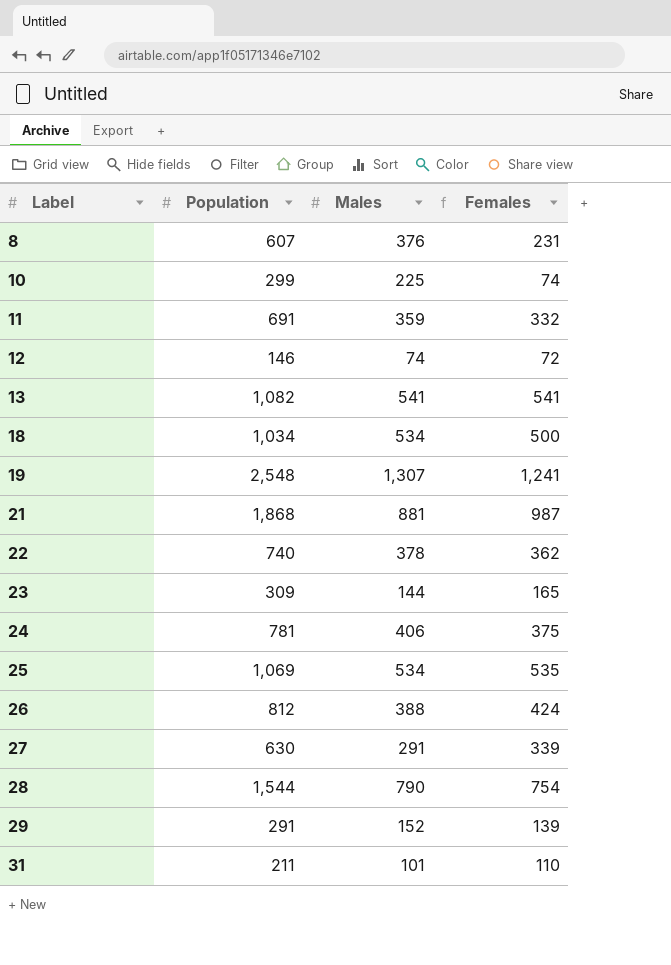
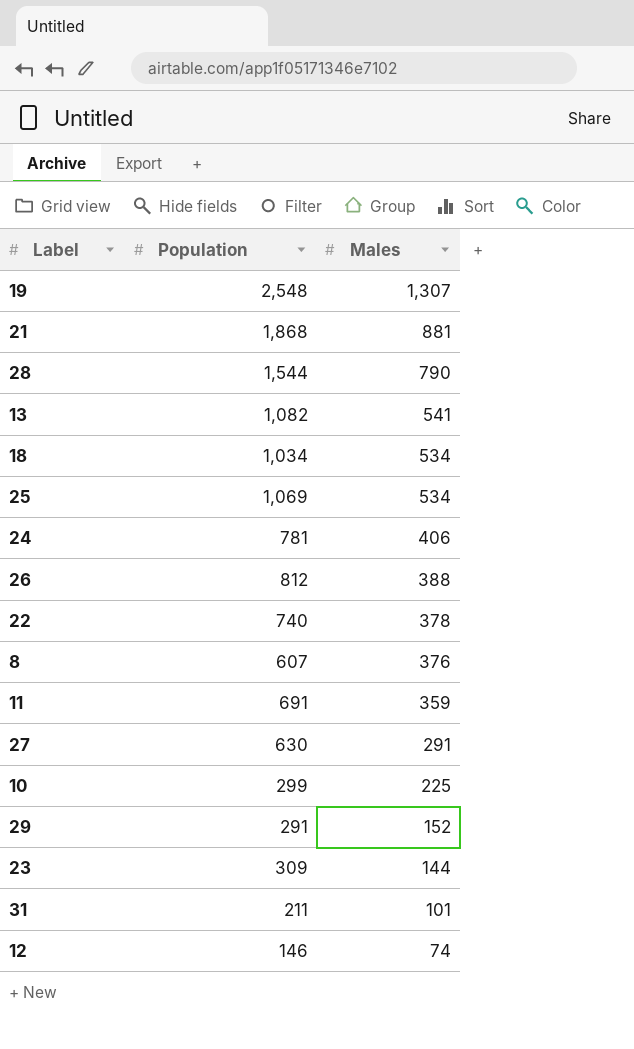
row order: Label ascending -> Males descending
column Females | formula: [Population] - [Males] -> none

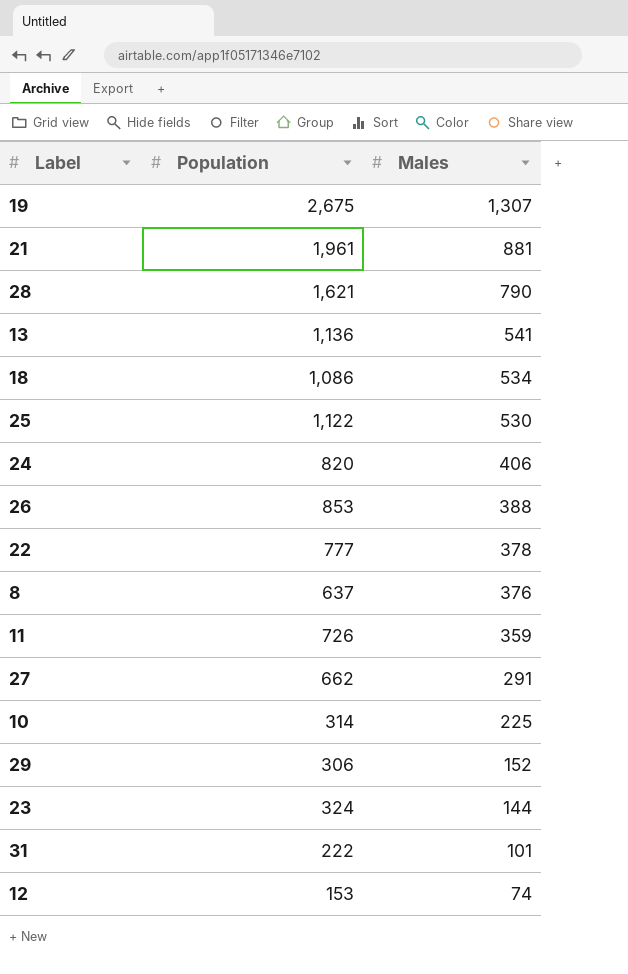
19 | Population: 2,548 -> 2,675
21 | Population: 1,868 -> 1,961
28 | Population: 1,544 -> 1,621
13 | Population: 1,082 -> 1,136
18 | Population: 1,034 -> 1,086
25 | Population: 1,069 -> 1,122
25 | Males: 534 -> 530
24 | Population: 781 -> 820
26 | Population: 812 -> 853
22 | Population: 740 -> 777
8 | Population: 607 -> 637
11 | Population: 691 -> 726
27 | Population: 630 -> 662
10 | Population: 299 -> 314
29 | Population: 291 -> 306
23 | Population: 309 -> 324
31 | Population: 211 -> 222
12 | Population: 146 -> 153

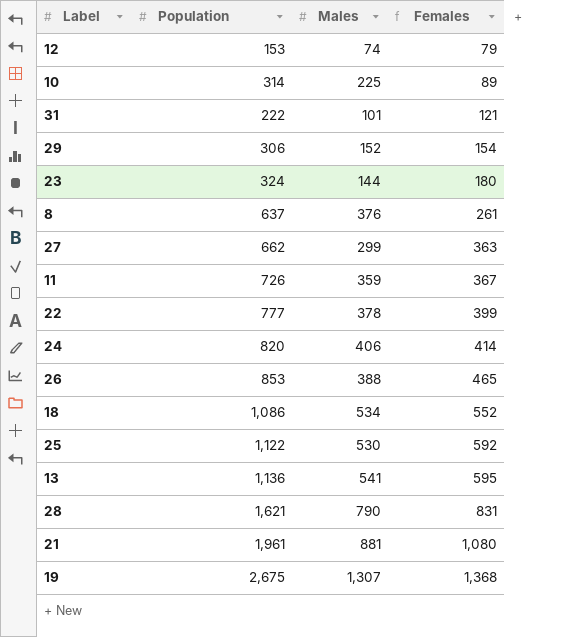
row order: Males descending -> Females ascending
column Females | formula: none -> [Population] - [Males]
27 | Males: 291 -> 299

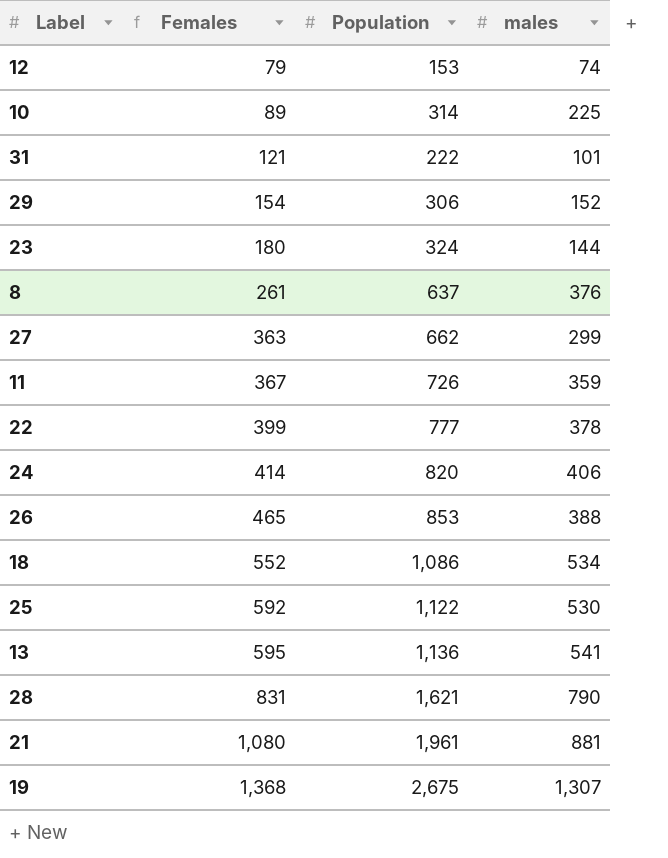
column Females | position: 4 -> 2
column name: Males -> males

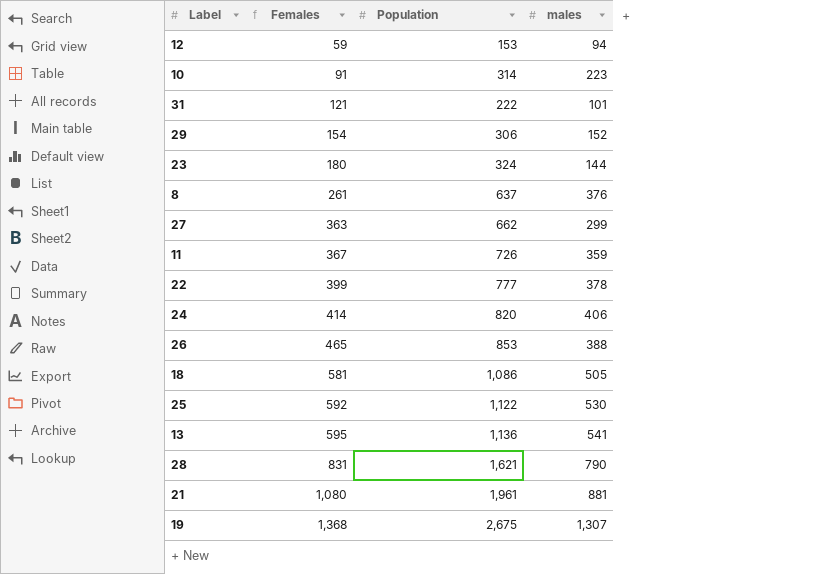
12 | Females: 79 -> 59
12 | males: 74 -> 94
10 | Females: 89 -> 91
10 | males: 225 -> 223
18 | Females: 552 -> 581
18 | males: 534 -> 505

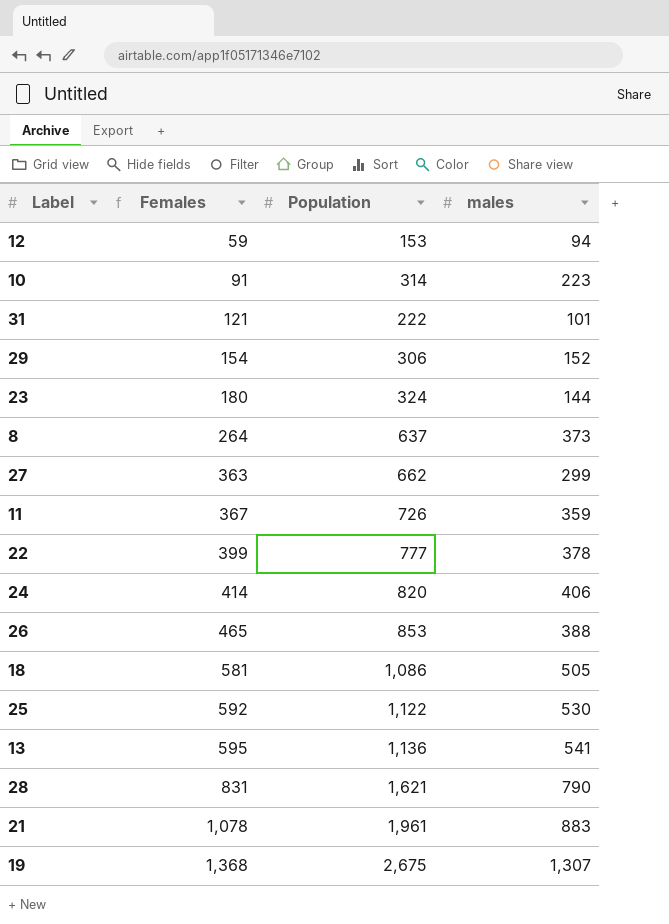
8 | Females: 261 -> 264
8 | males: 376 -> 373
21 | Females: 1,080 -> 1,078
21 | males: 881 -> 883

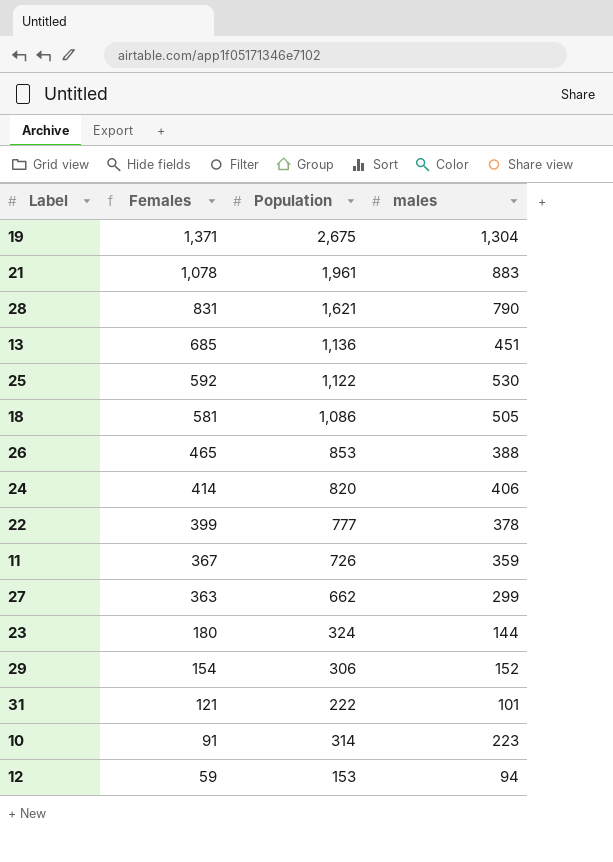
row order: Females ascending -> Females descending
row 8: 264 | 637 | 373 -> none
19 | Females: 1,368 -> 1,371
19 | males: 1,307 -> 1,304
13 | Females: 595 -> 685
13 | males: 541 -> 451

